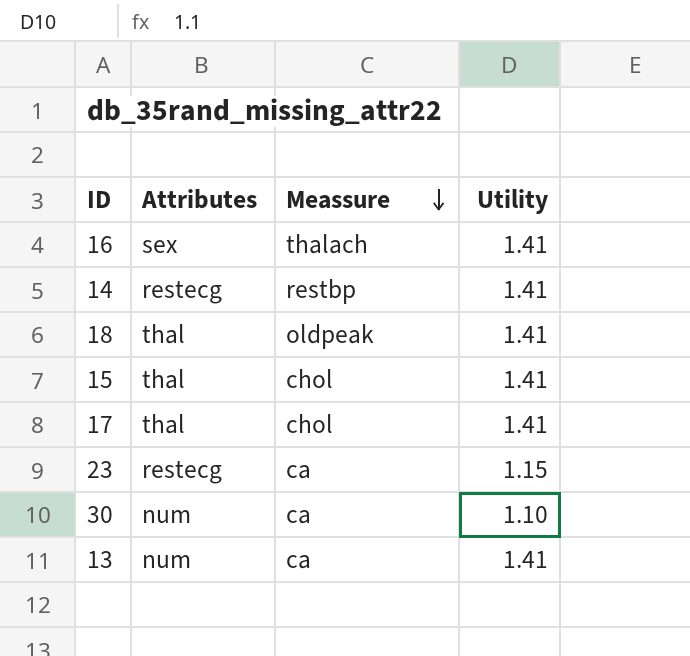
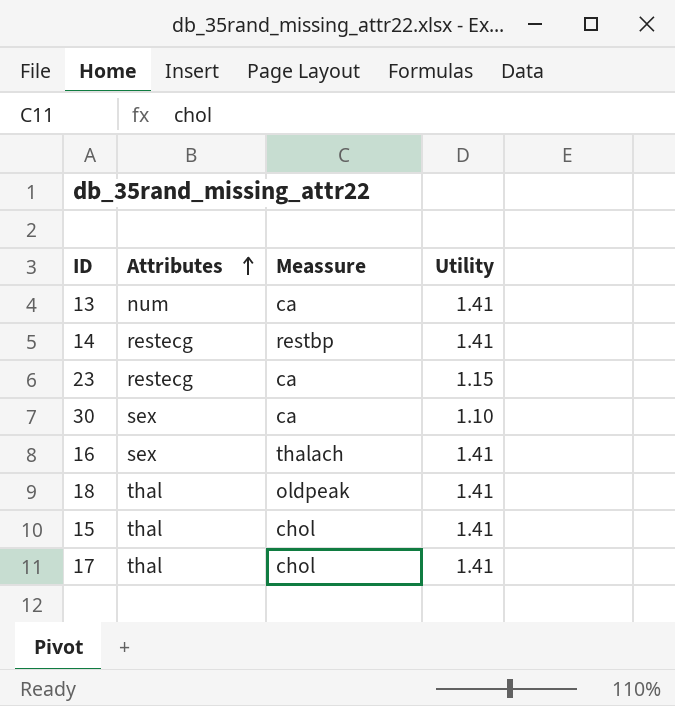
row order: Meassure descending -> Attributes ascending
30 | Attributes: num -> sex

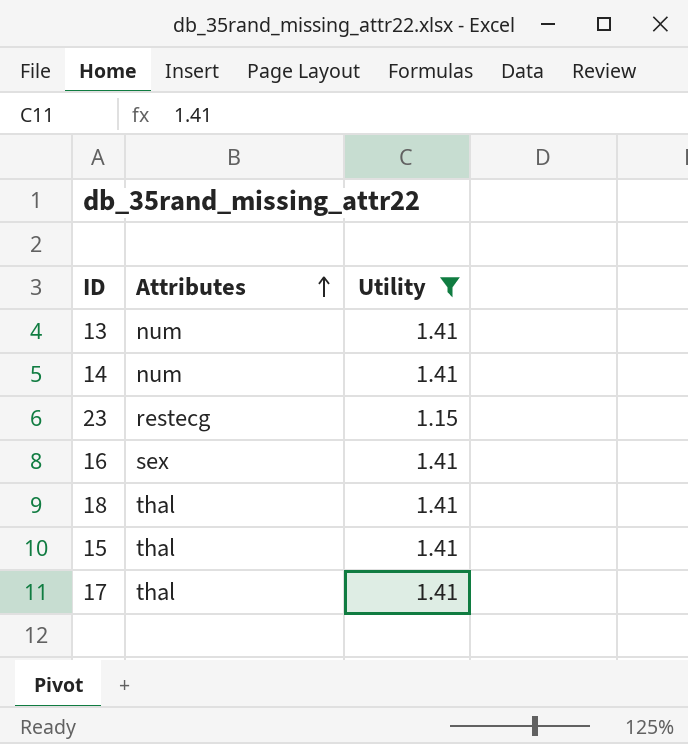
filter: none -> Utility != 1.10
column Meassure | position: 3 -> none
14 | Attributes: restecg -> num

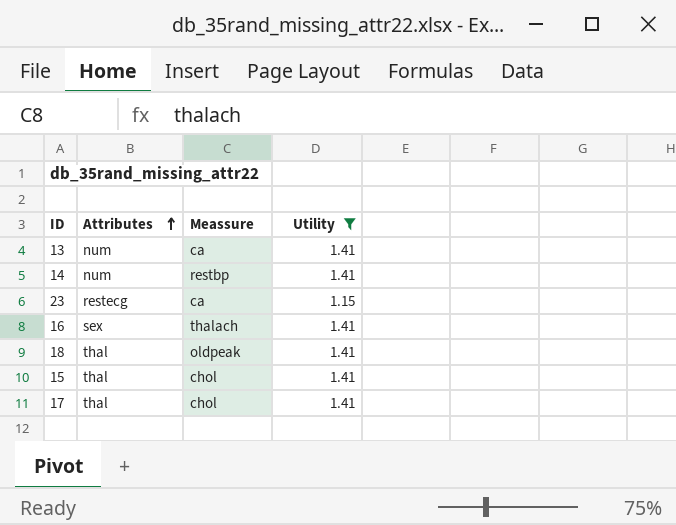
column Meassure | position: none -> 3

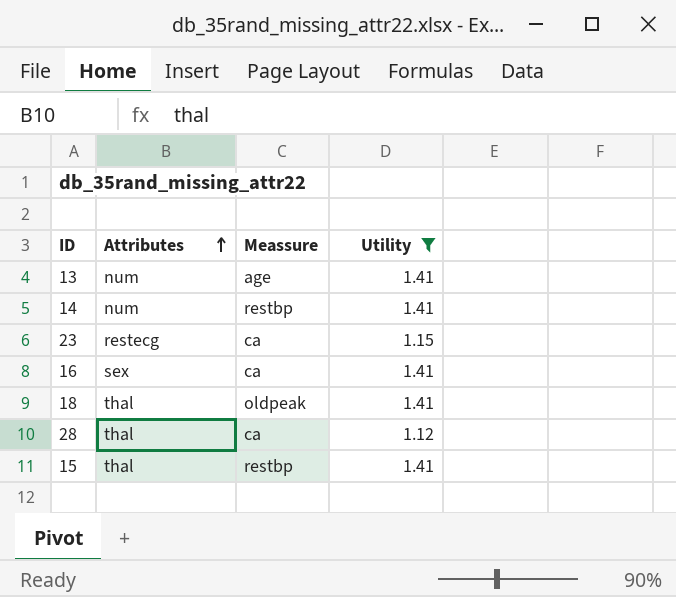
row 17: thal | chol | 1.41 -> none
13 | Meassure: ca -> age
16 | Meassure: thalach -> ca
row 28: none -> thal | ca | 1.12
15 | Meassure: chol -> restbp

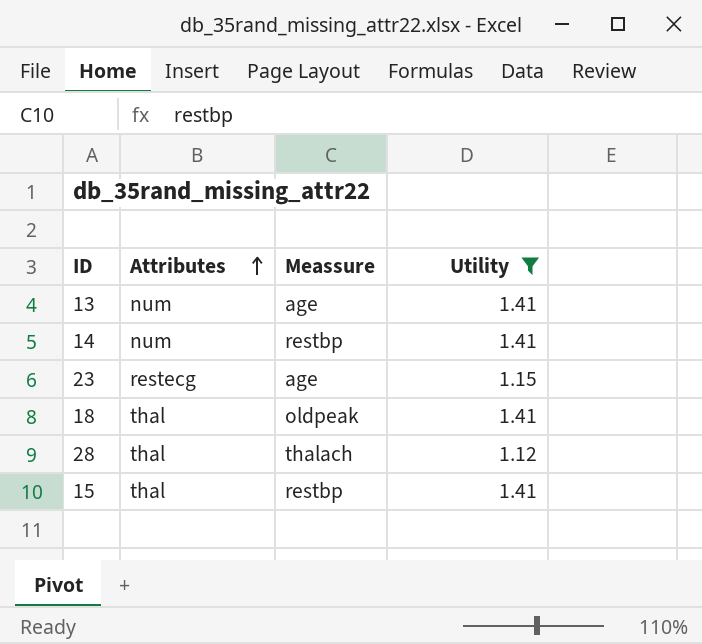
row 16: sex | ca | 1.41 -> none
23 | Meassure: ca -> age
28 | Meassure: ca -> thalach

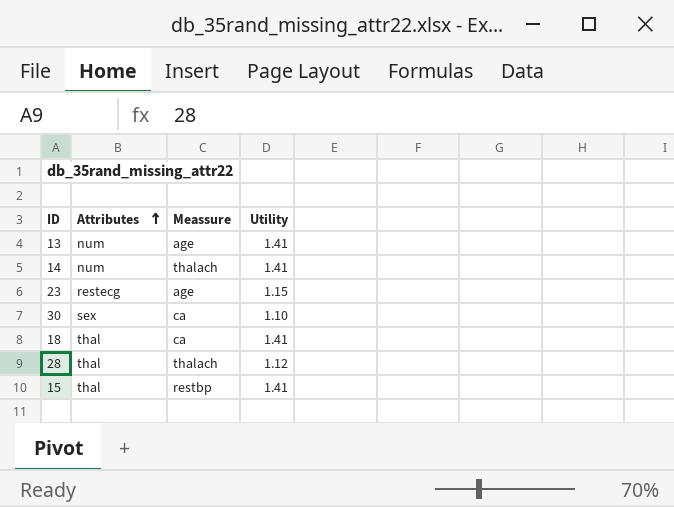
filter: Utility != 1.10 -> none
14 | Meassure: restbp -> thalach
18 | Meassure: oldpeak -> ca

